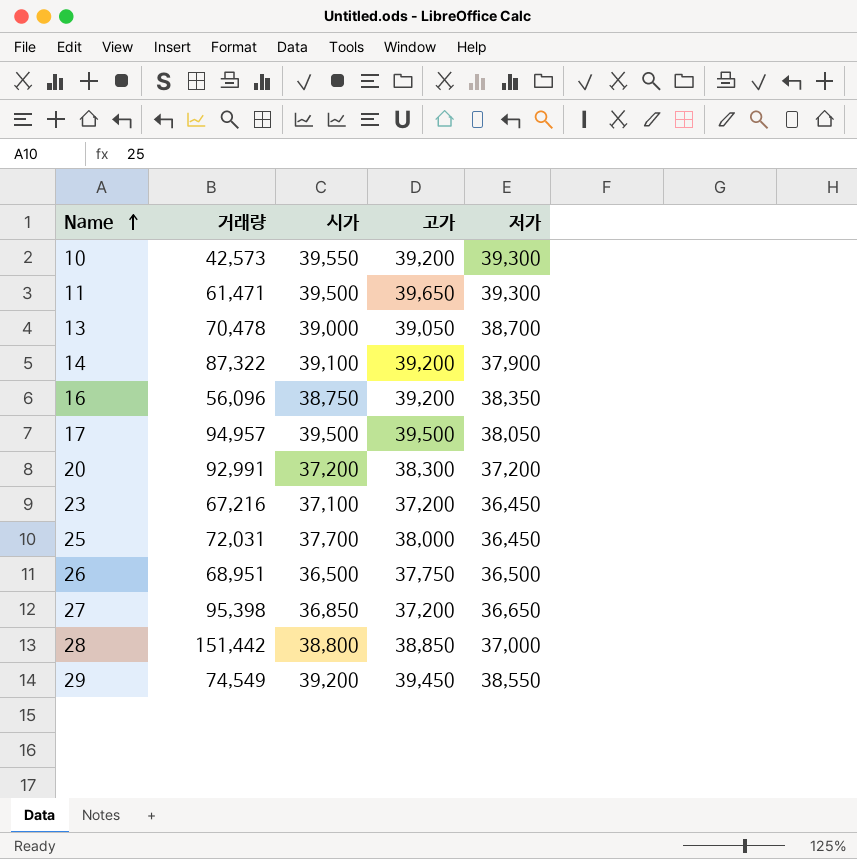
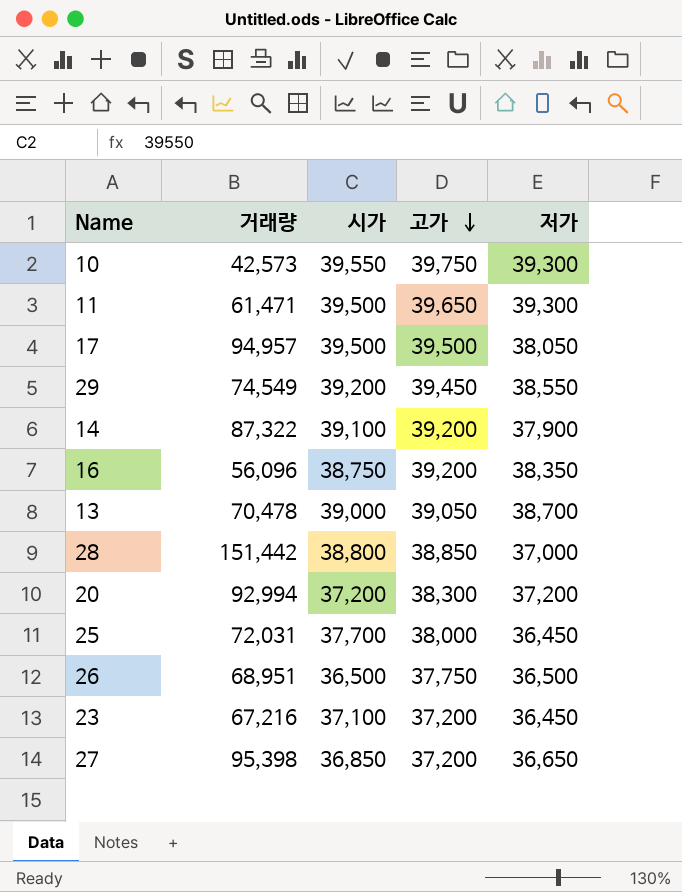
row order: Name ascending -> 고가 descending
10 | 고가: 39,200 -> 39,750
20 | 거래량: 92,991 -> 92,994

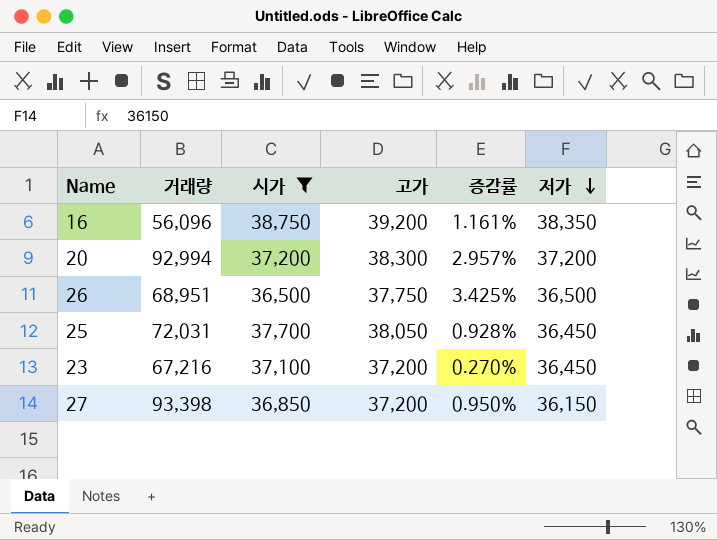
filter: none -> 시가 <= 38,750
row order: 고가 descending -> 저가 descending
column 증감률 | formula: none -> ([고가] - [시가]) / [시가]
25 | 고가: 38,000 -> 38,050
27 | 거래량: 95,398 -> 93,398
27 | 저가: 36,650 -> 36,150

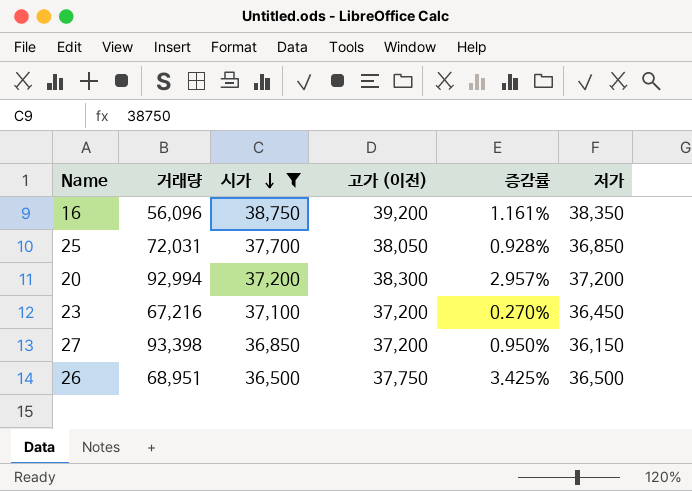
row order: 저가 descending -> 시가 descending
column name: 고가 -> 고가 (이전)
25 | 저가: 36,450 -> 36,850

